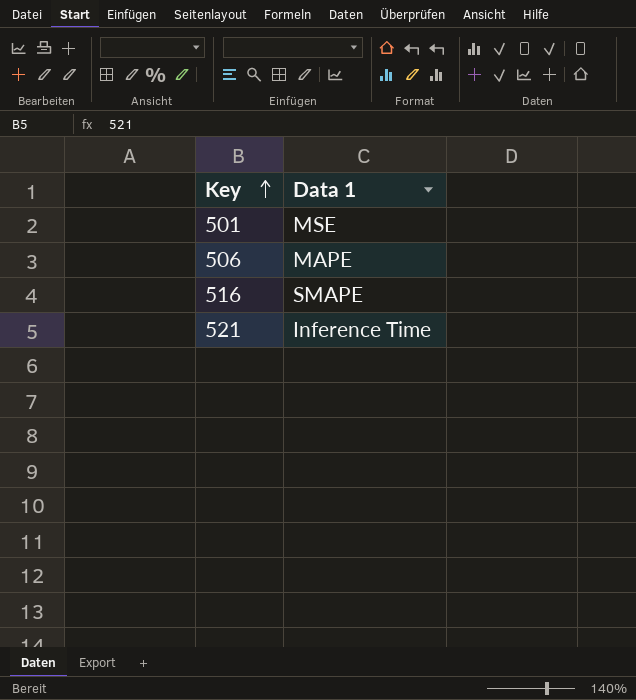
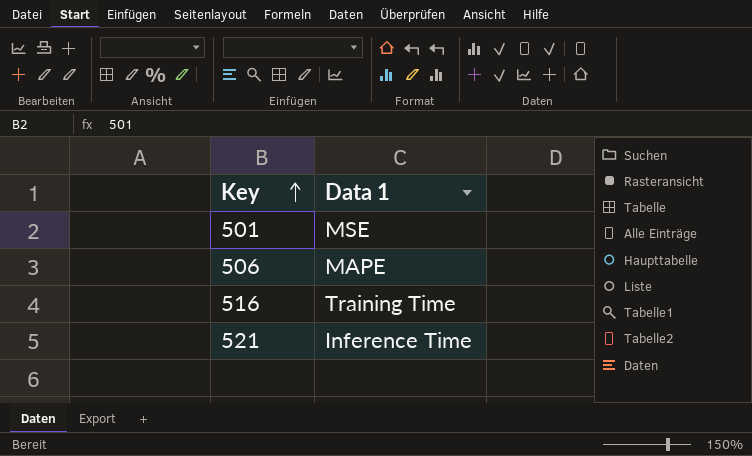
516 | Data 1: SMAPE -> Training Time

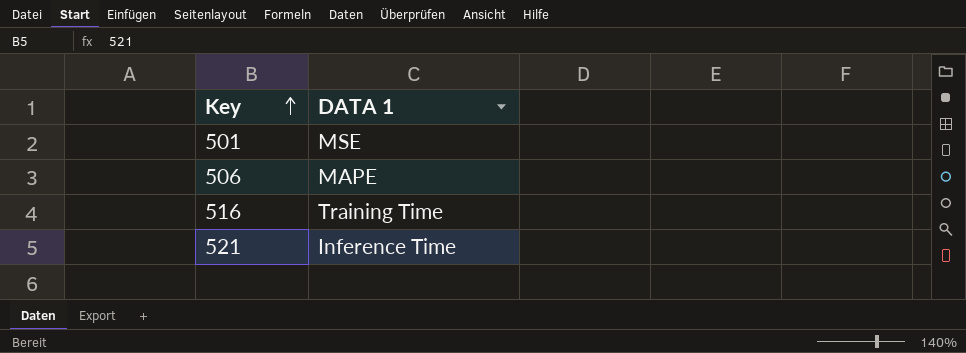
column name: Data 1 -> DATA 1

